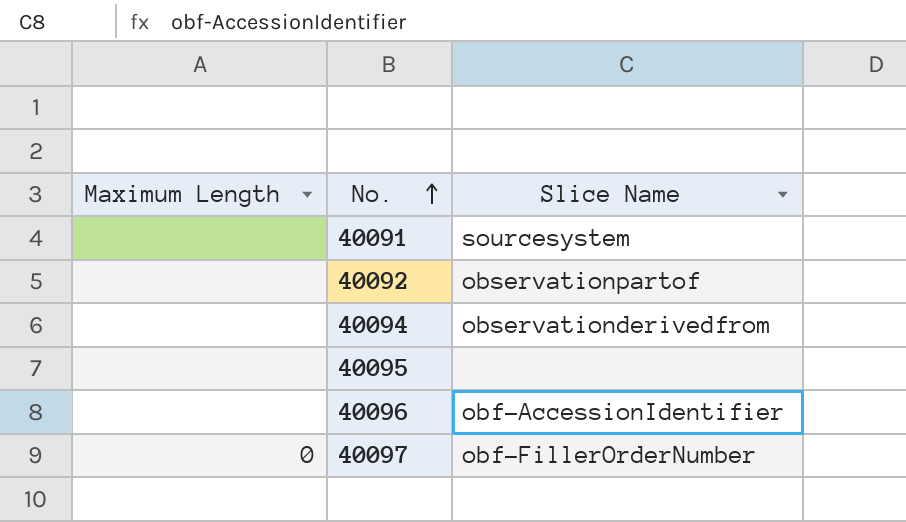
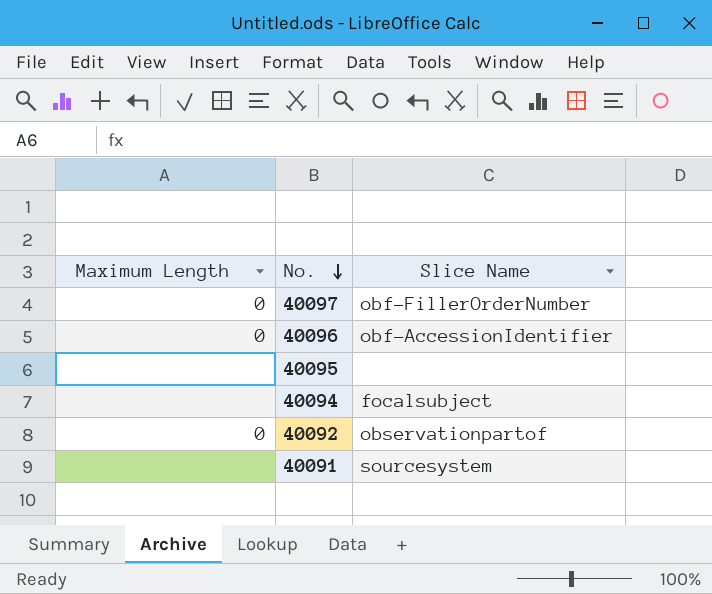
row order: No. ascending -> No. descending
40096 | Maximum Length: none -> 0
40094 | Slice Name: observationderivedfrom -> focalsubject
40092 | Maximum Length: none -> 0

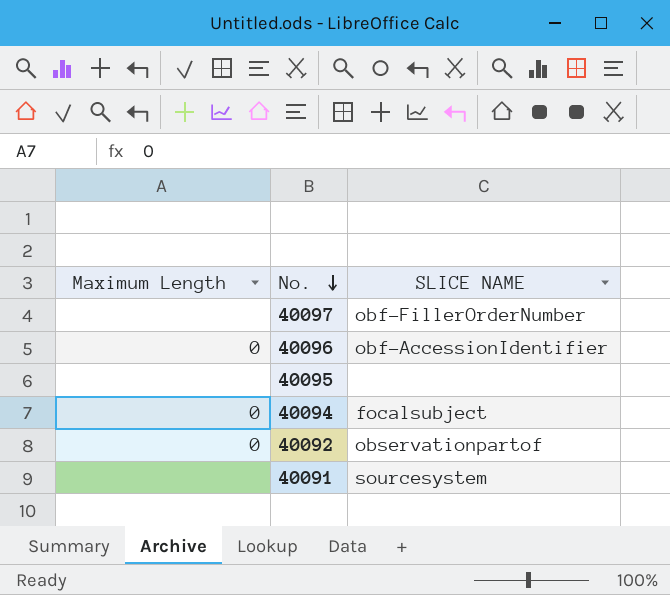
column name: Slice Name -> SLICE NAME
40097 | Maximum Length: 0 -> none
40094 | Maximum Length: none -> 0

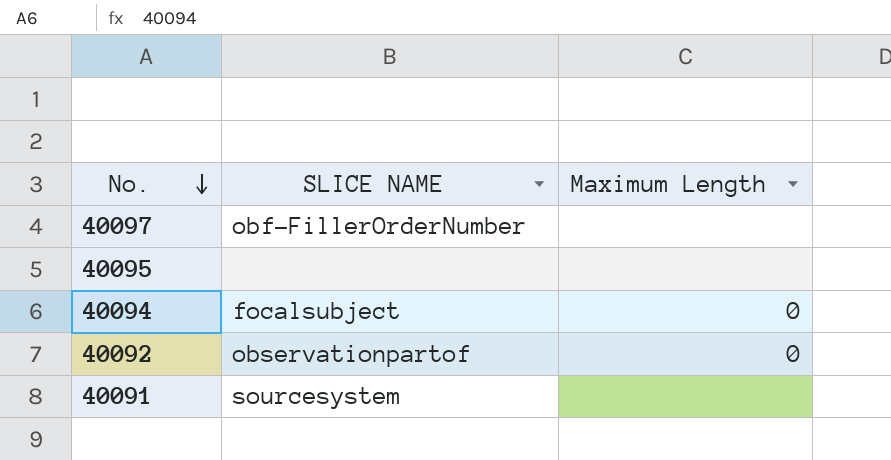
column Maximum Length | position: 1 -> 3
row 40096: 0 | obf-AccessionIdentifier -> none

